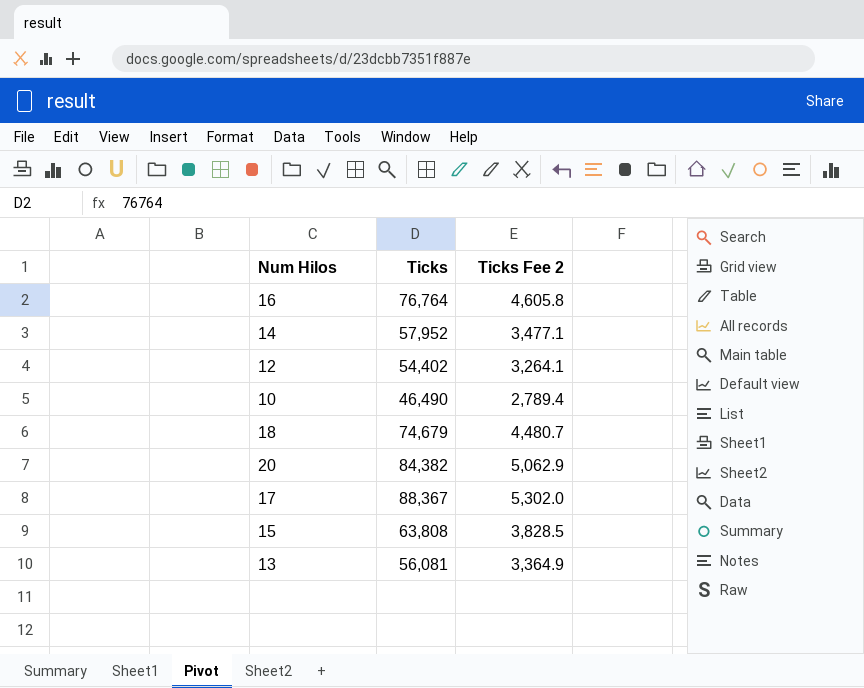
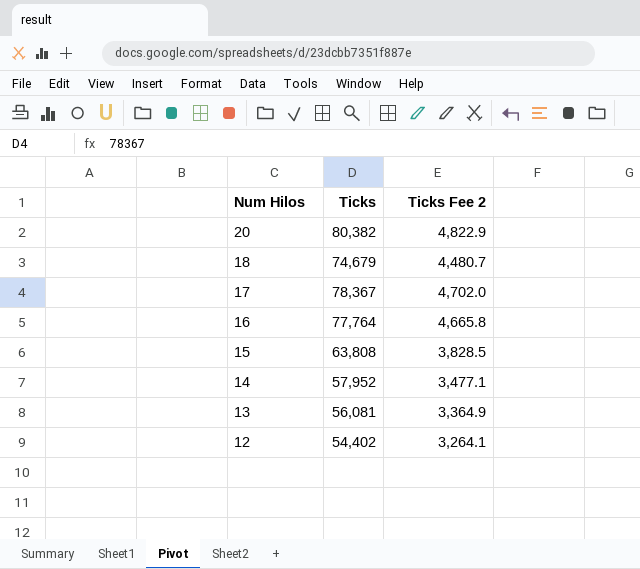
row order: none -> Num Hilos descending
row 10: 46,490 | 2,789.4 -> none
20 | Ticks: 84,382 -> 80,382
20 | Ticks Fee 2: 5,062.9 -> 4,822.9
17 | Ticks: 88,367 -> 78,367
17 | Ticks Fee 2: 5,302.0 -> 4,702.0
16 | Ticks: 76,764 -> 77,764
16 | Ticks Fee 2: 4,605.8 -> 4,665.8

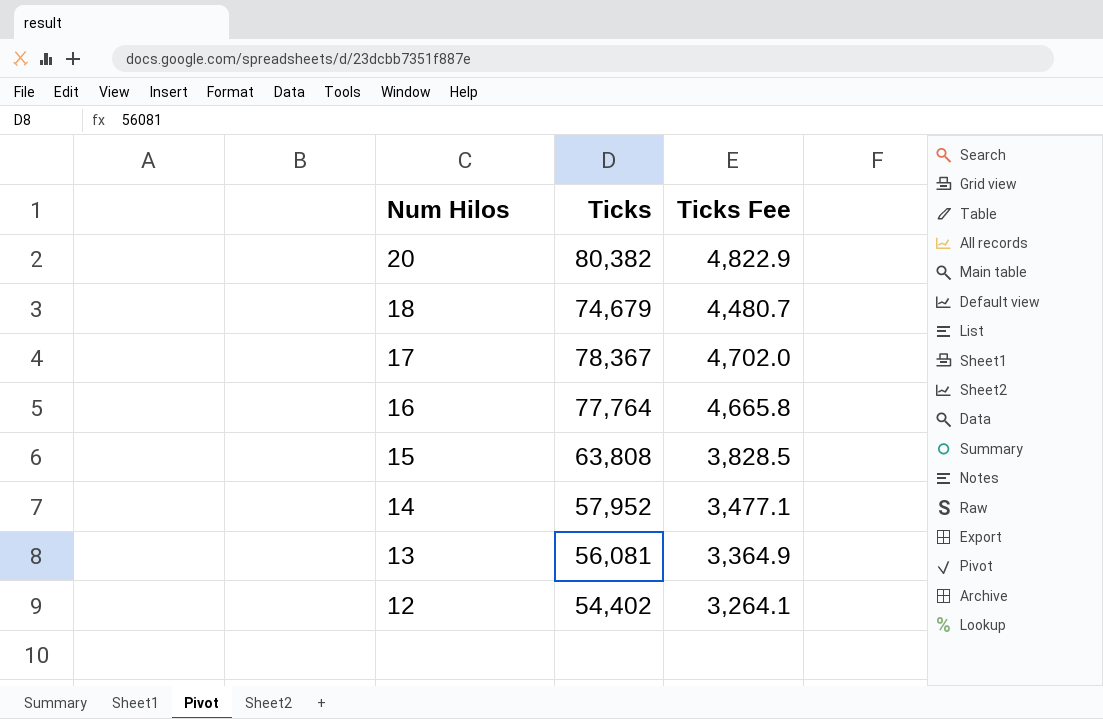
column name: Ticks Fee 2 -> Ticks Fee

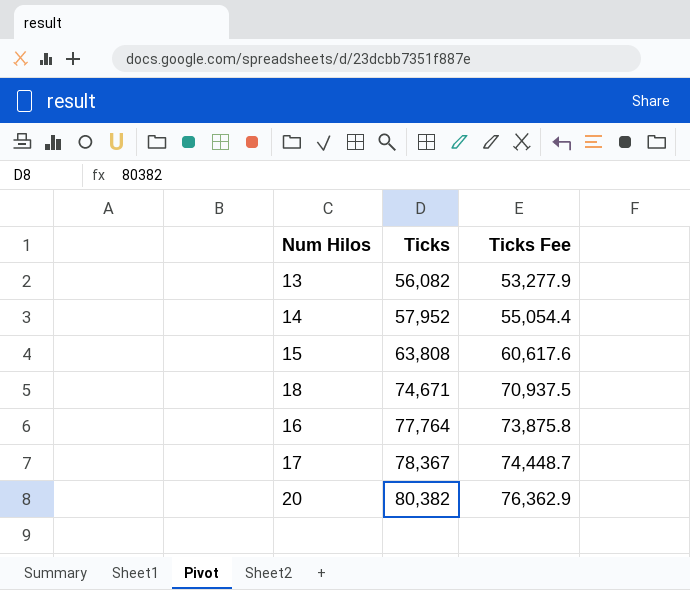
row order: Num Hilos descending -> Ticks ascending
column Ticks Fee | formula: [Ticks] * 0.06 -> [Ticks] * 0.95
row 12: 54,402 | 3,264.1 -> none
13 | Ticks: 56,081 -> 56,082
18 | Ticks: 74,679 -> 74,671

